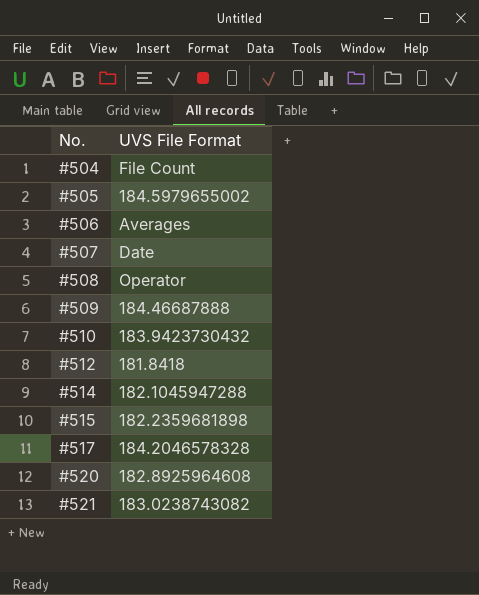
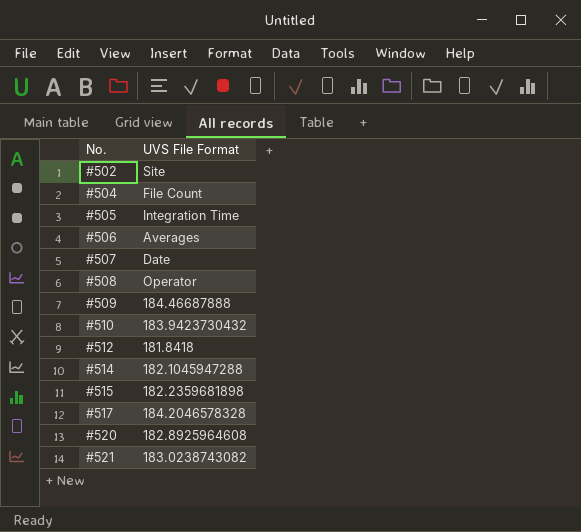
row #502: none -> Site
#505 | UVS File Format: 184.5979655002 -> Integration Time

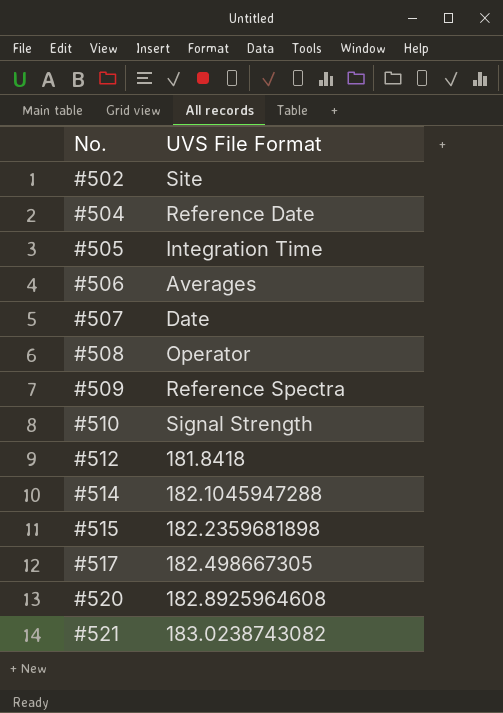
#504 | UVS File Format: File Count -> Reference Date
#509 | UVS File Format: 184.46687888 -> Reference Spectra
#510 | UVS File Format: 183.9423730432 -> Signal Strength
#517 | UVS File Format: 184.2046578328 -> 182.498667305

